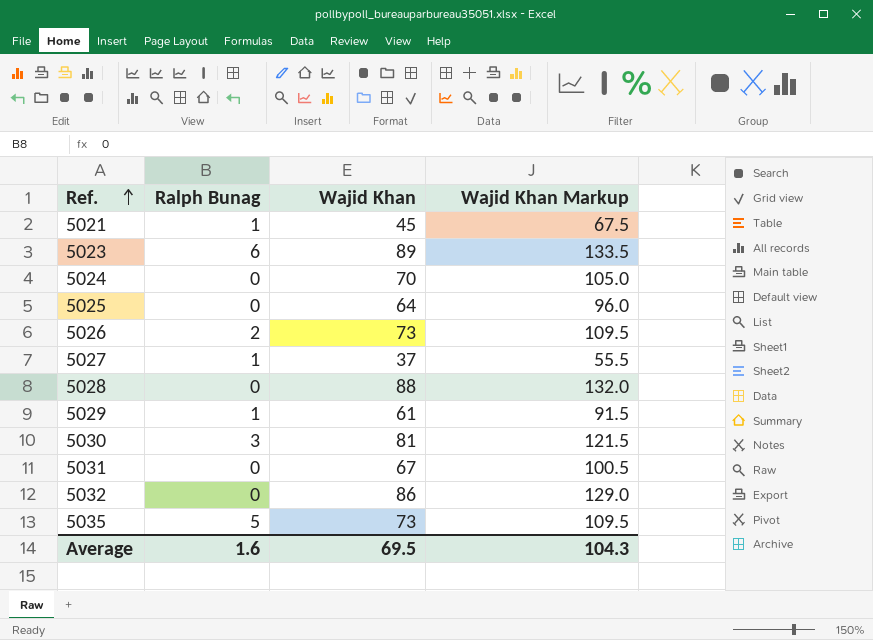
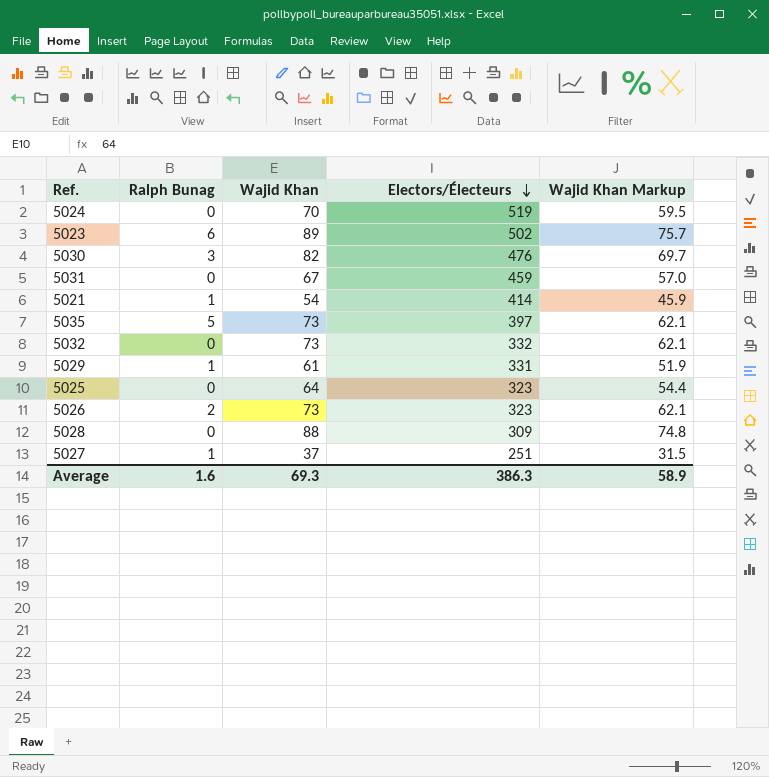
row order: Ref. ascending -> Electors/Électeurs descending
column Electors/Électeurs | position: none -> 4
column Wajid Khan Markup | formula: [Wajid Khan] * 1.5 -> [Wajid Khan] * 0.85
5030 | Wajid Khan: 81 -> 82
5021 | Wajid Khan: 45 -> 54
5032 | Wajid Khan: 86 -> 73
Average | Wajid Khan: 69.5 -> 69.3
Average | Wajid Khan Markup: 104.3 -> 58.9

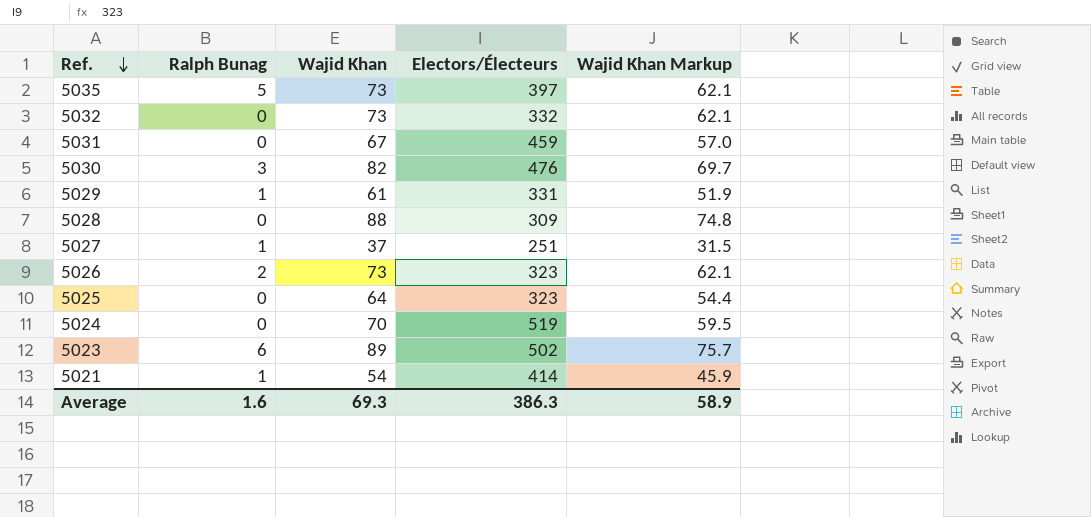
row order: Electors/Électeurs descending -> Ref. descending

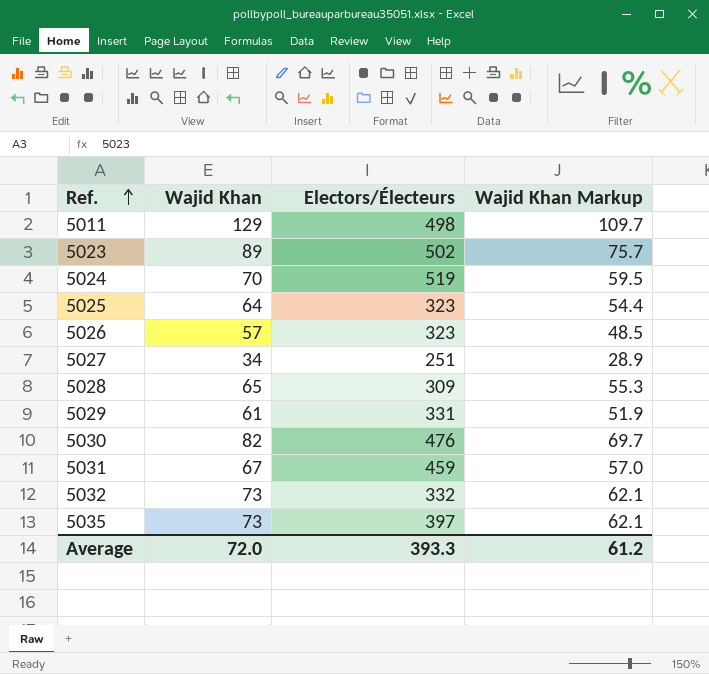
row order: Ref. descending -> Ref. ascending
column Ralph Bunag | position: 2 -> none
row 5021: 1 | 54 | 414 | 45.9 -> none
row 5011: none -> 129 | 498 | 109.7
5026 | Wajid Khan: 73 -> 57
5026 | Wajid Khan Markup: 62.1 -> 48.5
5027 | Wajid Khan: 37 -> 34
5027 | Wajid Khan Markup: 31.5 -> 28.9
5028 | Wajid Khan: 88 -> 65
5028 | Wajid Khan Markup: 74.8 -> 55.3
Average | Wajid Khan: 69.3 -> 72.0
Average | Electors/Électeurs: 386.3 -> 393.3
Average | Wajid Khan Markup: 58.9 -> 61.2

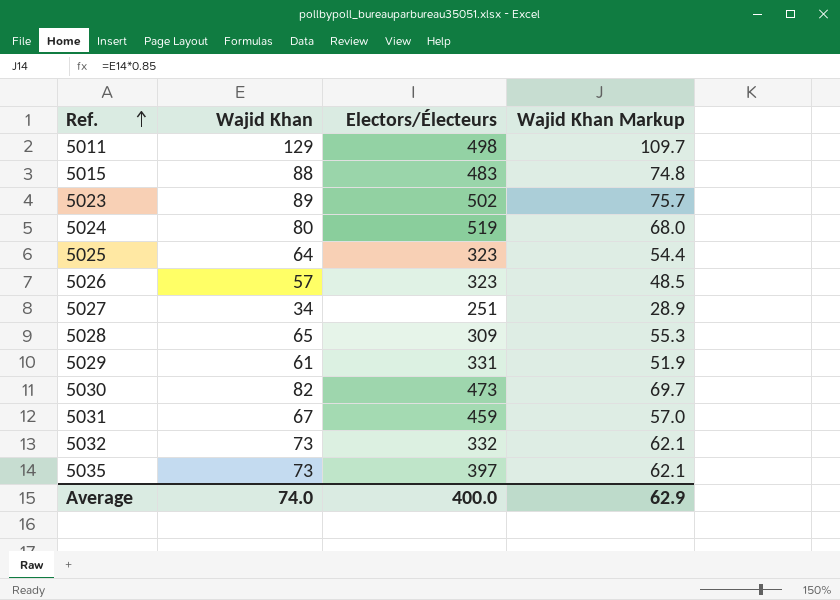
row 5015: none -> 88 | 483 | 74.8
5024 | Wajid Khan: 70 -> 80
5024 | Wajid Khan Markup: 59.5 -> 68.0
5030 | Electors/Électeurs: 476 -> 473
Average | Wajid Khan: 72.0 -> 74.0
Average | Electors/Électeurs: 393.3 -> 400.0
Average | Wajid Khan Markup: 61.2 -> 62.9

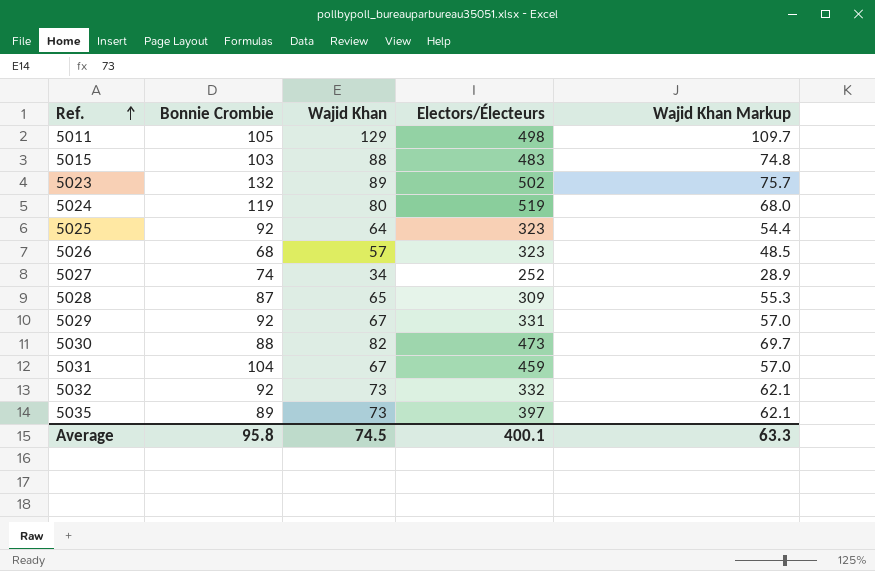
column Bonnie Crombie | position: none -> 2
5027 | Electors/Électeurs: 251 -> 252
5029 | Wajid Khan: 61 -> 67
5029 | Wajid Khan Markup: 51.9 -> 57.0
Average | Wajid Khan: 74.0 -> 74.5
Average | Electors/Électeurs: 400.0 -> 400.1
Average | Wajid Khan Markup: 62.9 -> 63.3

